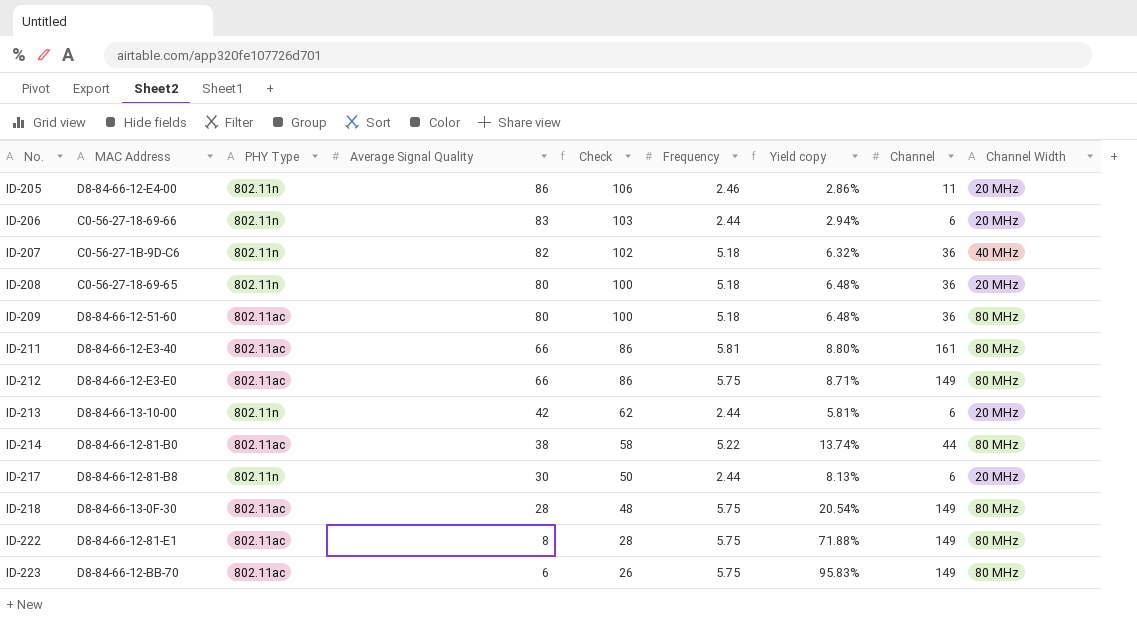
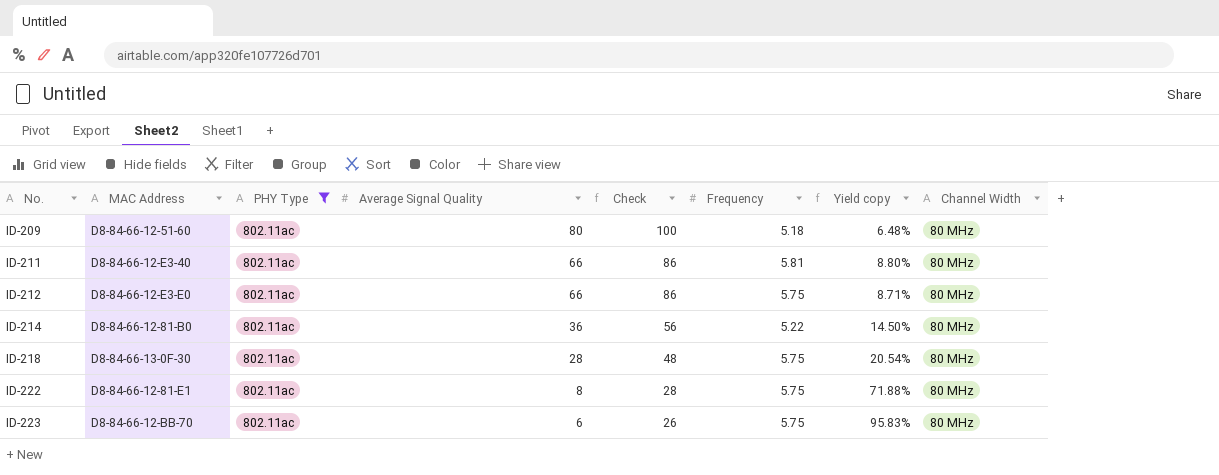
filter: none -> PHY Type = 802.11ac
column Channel | position: 8 -> none
ID-214 | Average Signal Quality: 38 -> 36
ID-214 | Check: 58 -> 56
ID-214 | Yield copy: 13.74% -> 14.50%

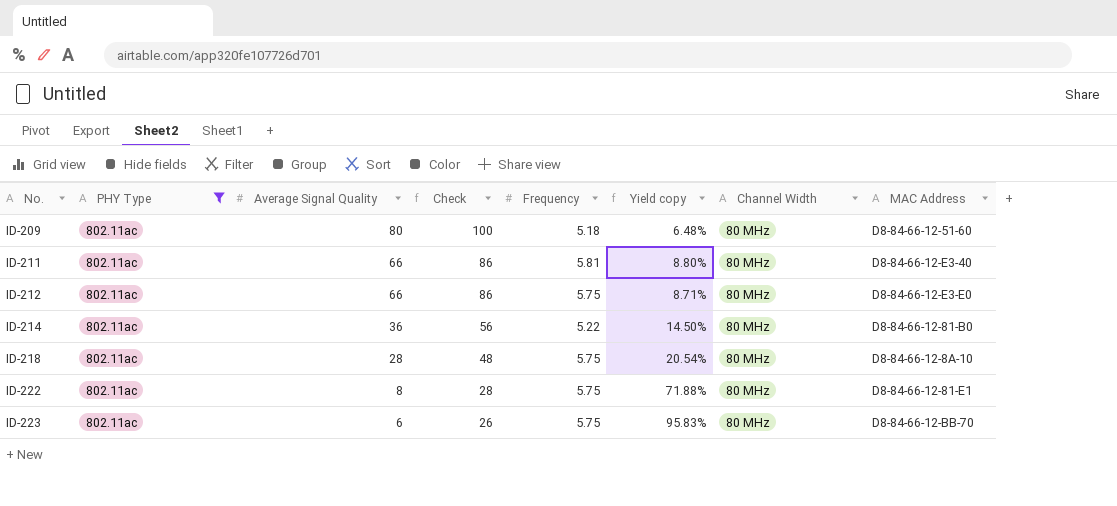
column MAC Address | position: 2 -> 8
ID-218 | MAC Address: D8-84-66-13-0F-30 -> D8-84-66-12-8A-10

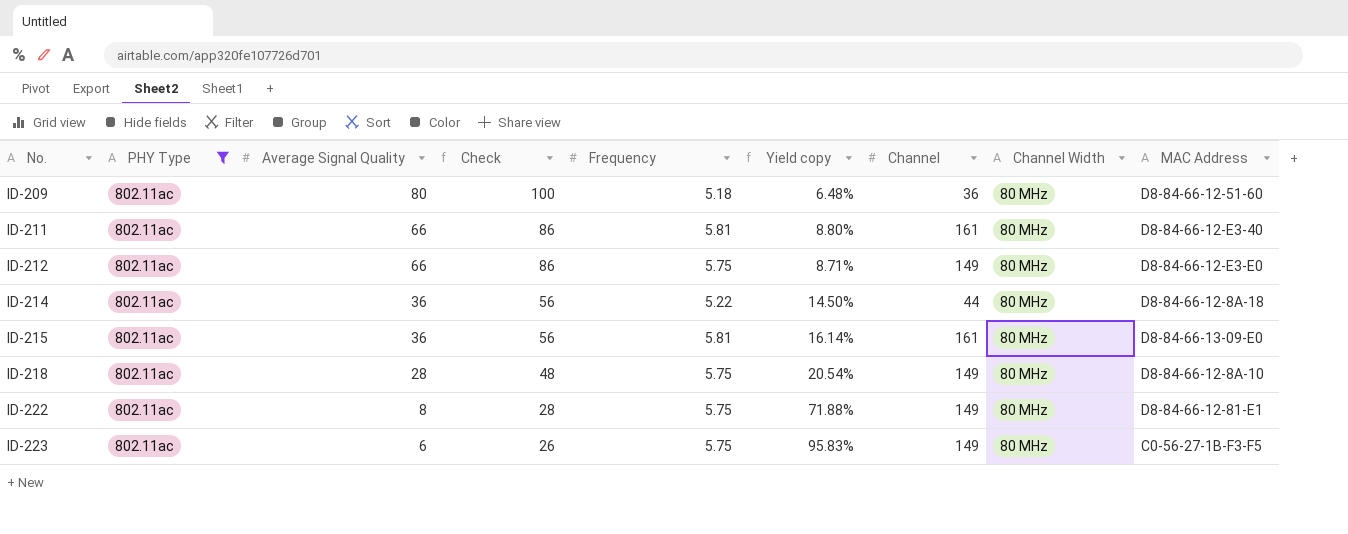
column Channel | position: none -> 7
ID-214 | MAC Address: D8-84-66-12-81-B0 -> D8-84-66-12-8A-18
row ID-215: none -> 802.11ac | 36 | 56 | 5.81 | 16.14% | 161 | 80 MHz | D8-84-66-13-09-E0
ID-223 | MAC Address: D8-84-66-12-BB-70 -> C0-56-27-1B-F3-F5

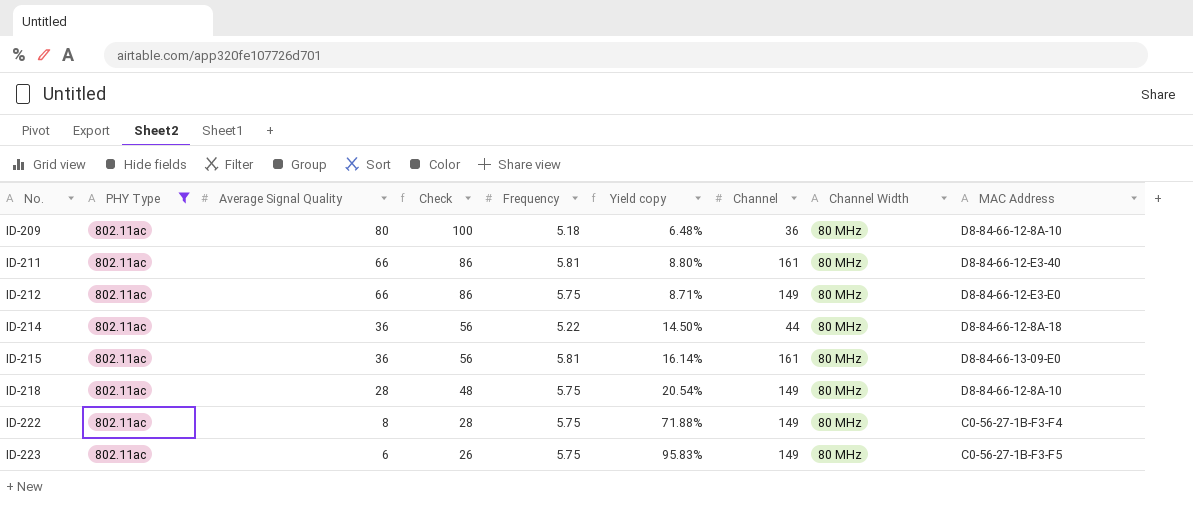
ID-209 | MAC Address: D8-84-66-12-51-60 -> D8-84-66-12-8A-10
ID-222 | MAC Address: D8-84-66-12-81-E1 -> C0-56-27-1B-F3-F4

